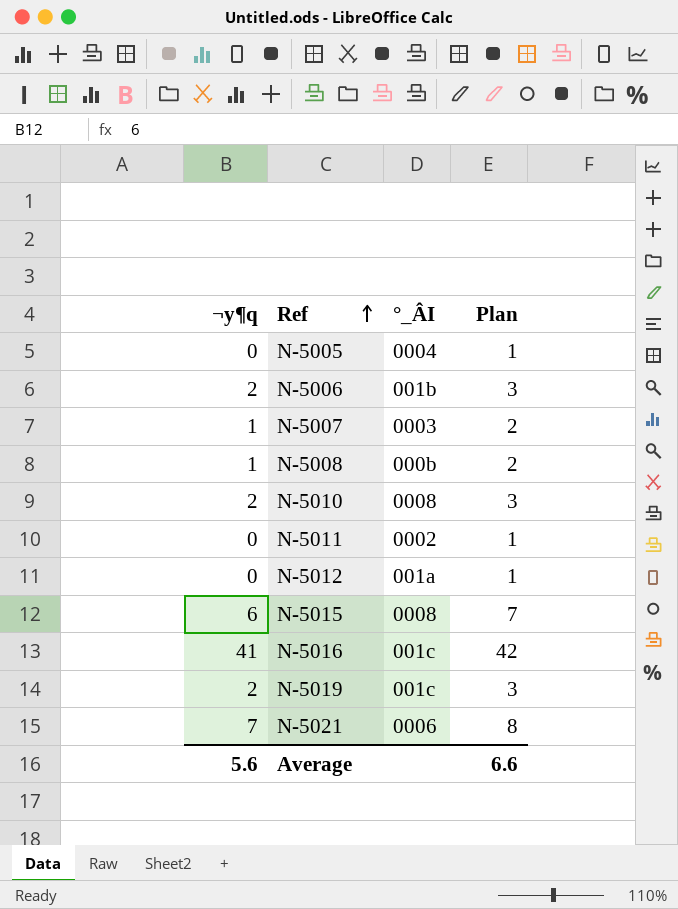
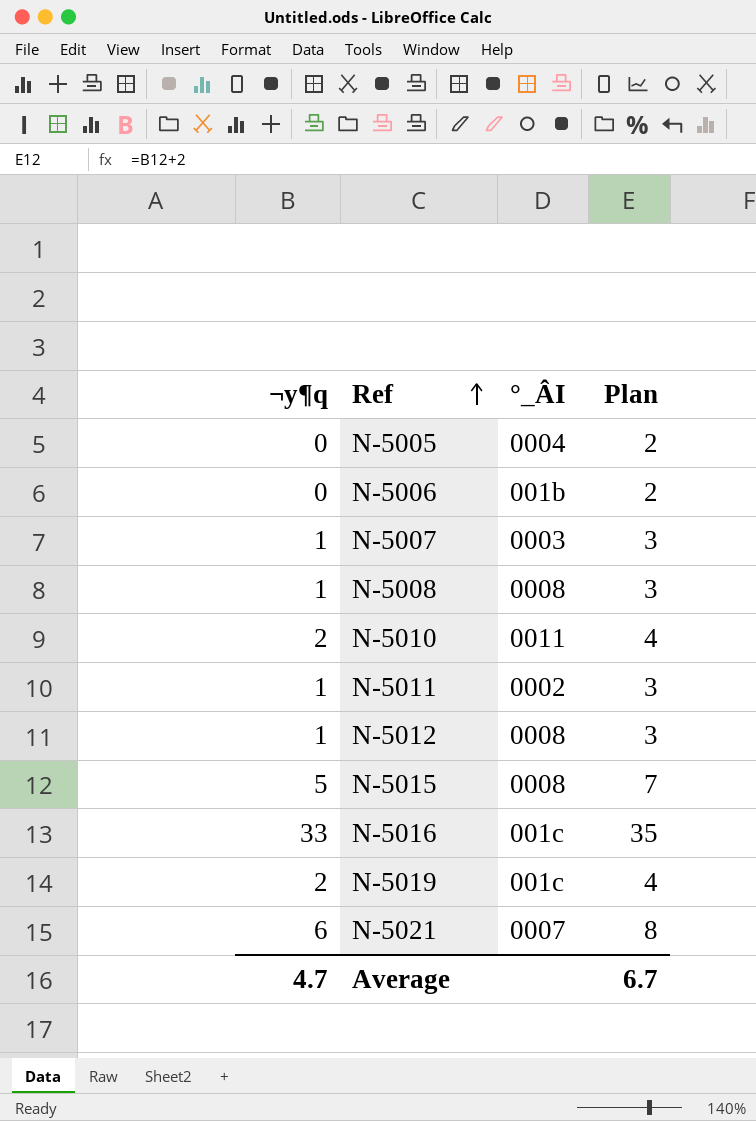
column Plan | formula: [¬y¶q] + 1 -> [¬y¶q] + 2
N-5006 | ¬y¶q: 2 -> 0
N-5008 | °_ÂI: 000b -> 0008
N-5010 | °_ÂI: 0008 -> 0011
N-5011 | ¬y¶q: 0 -> 1
N-5012 | ¬y¶q: 0 -> 1
N-5012 | °_ÂI: 001a -> 0008
N-5015 | ¬y¶q: 6 -> 5
N-5016 | ¬y¶q: 41 -> 33
N-5021 | ¬y¶q: 7 -> 6
N-5021 | °_ÂI: 0006 -> 0007
Average | ¬y¶q: 5.6 -> 4.7
Average | Plan: 6.6 -> 6.7

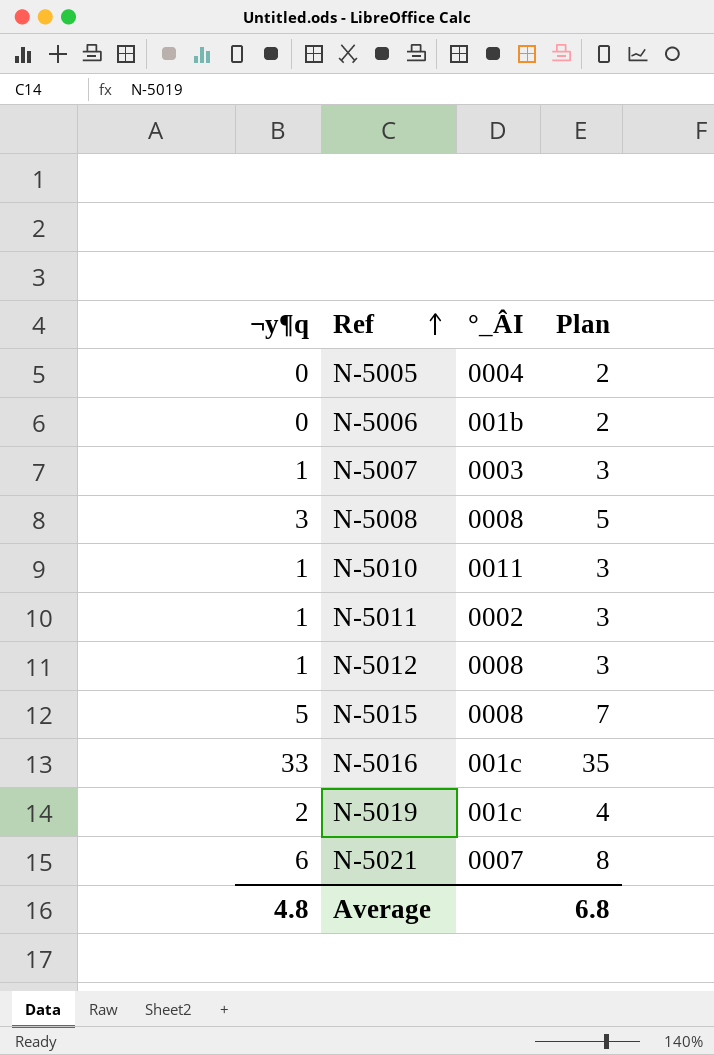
N-5008 | ¬y¶q: 1 -> 3
N-5008 | Plan: 3 -> 5
N-5010 | ¬y¶q: 2 -> 1
N-5010 | Plan: 4 -> 3
Average | ¬y¶q: 4.7 -> 4.8
Average | Plan: 6.7 -> 6.8

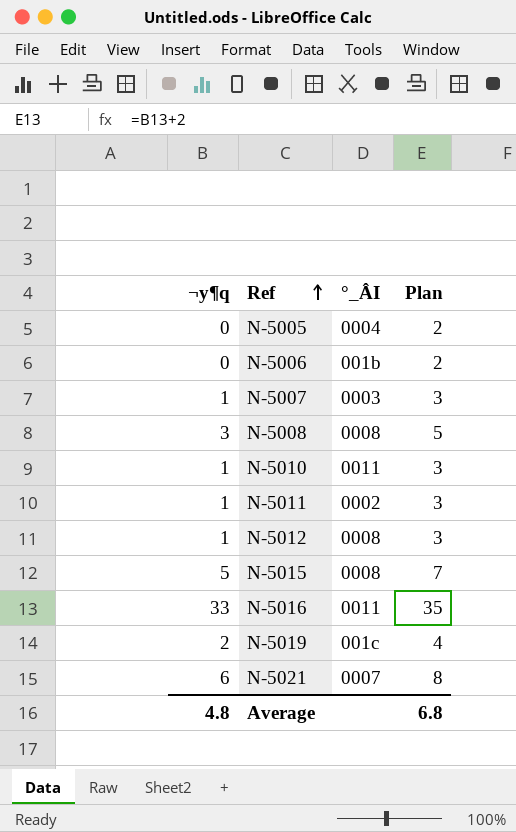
N-5016 | °_ÂI: 001c -> 0011

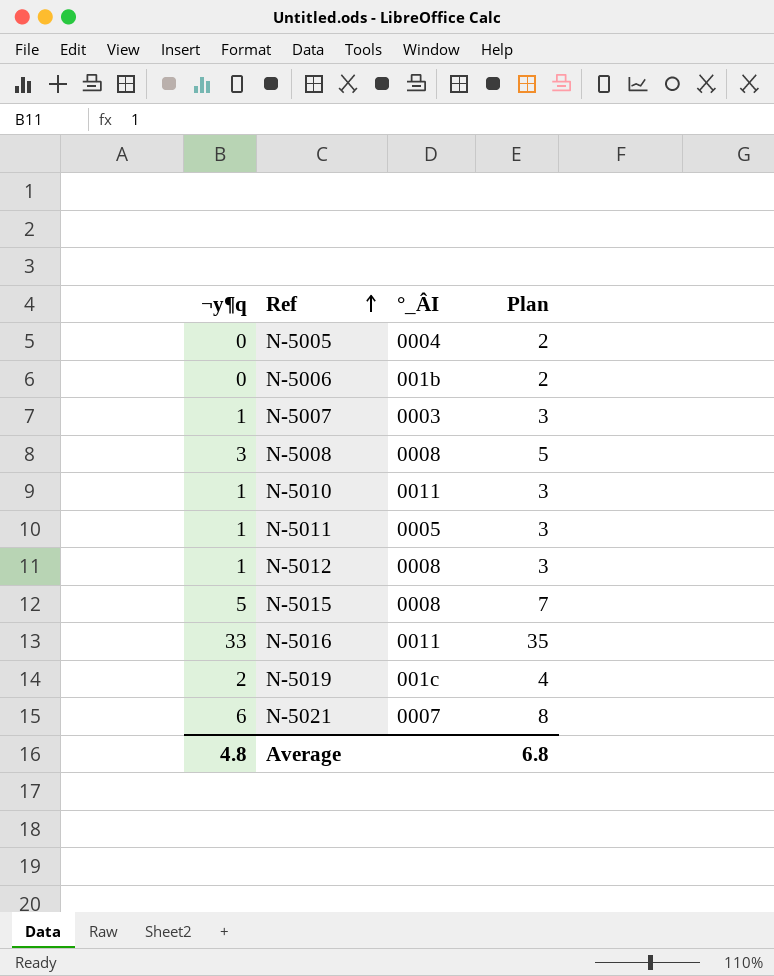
N-5011 | °_ÂI: 0002 -> 0005

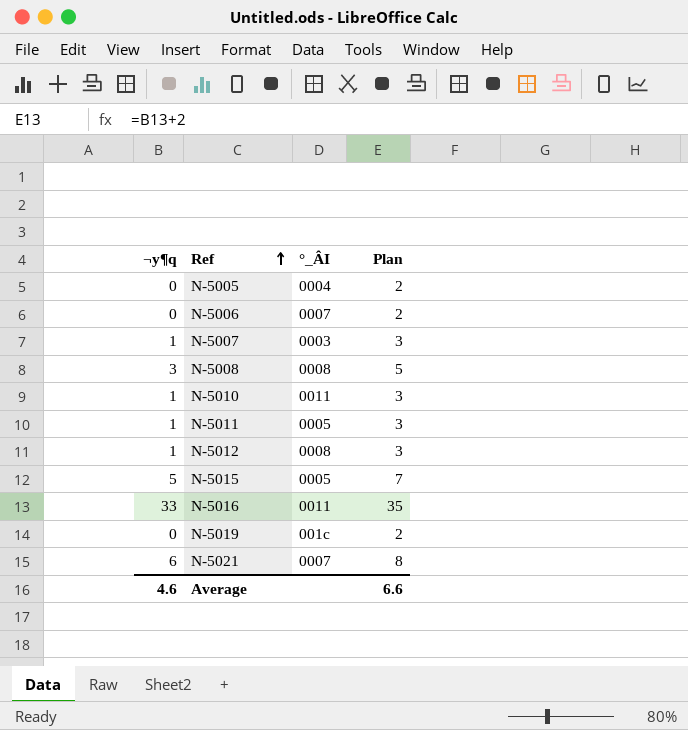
N-5006 | °_ÂI: 001b -> 0007
N-5015 | °_ÂI: 0008 -> 0005
N-5019 | ¬y¶q: 2 -> 0
N-5019 | Plan: 4 -> 2
Average | ¬y¶q: 4.8 -> 4.6
Average | Plan: 6.8 -> 6.6

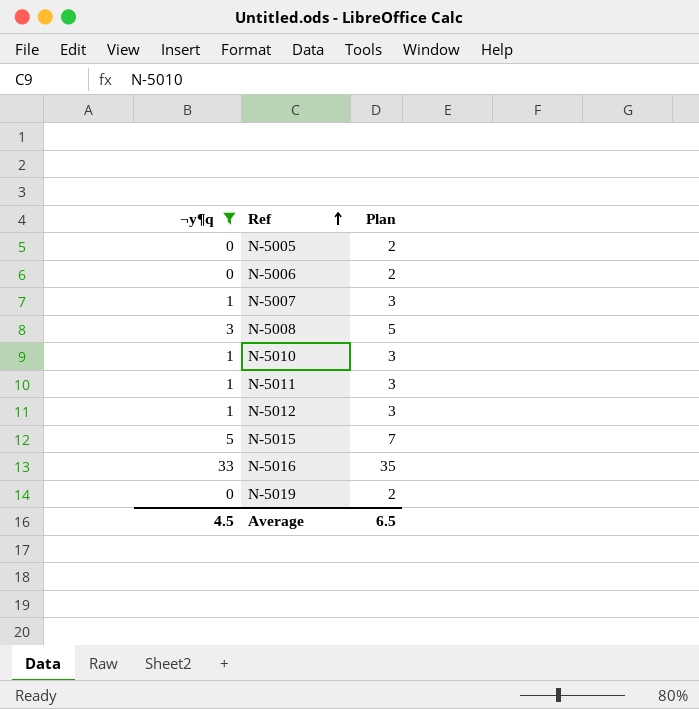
filter: none -> ¬y¶q != 6
column °_ÂI | position: 3 -> none
Average | ¬y¶q: 4.6 -> 4.5
Average | Plan: 6.6 -> 6.5

